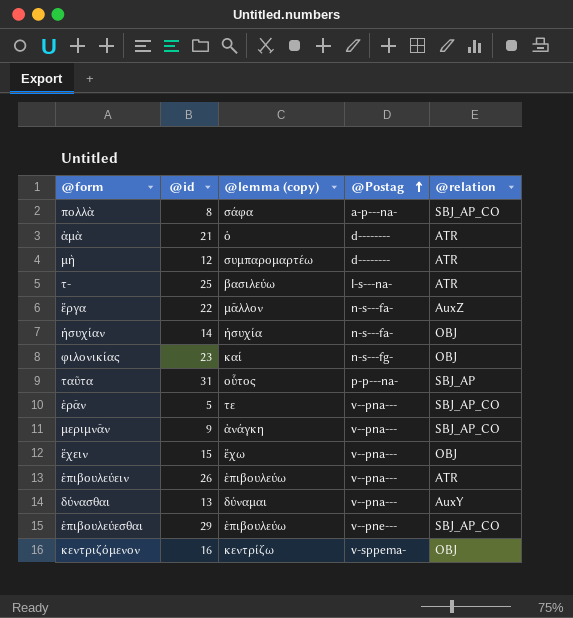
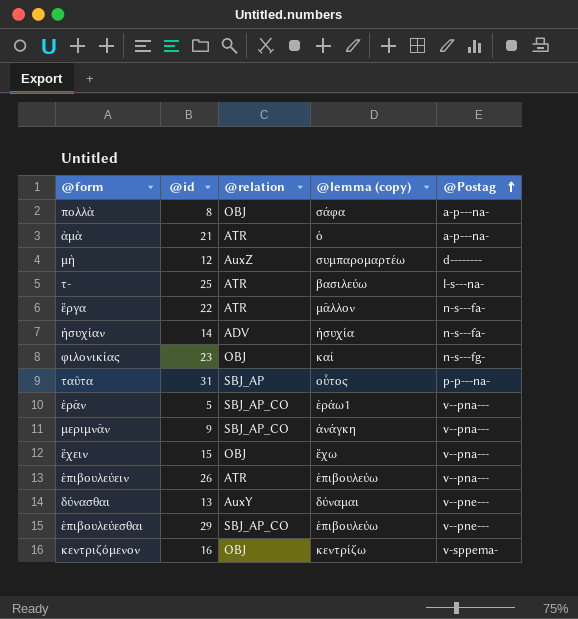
column @relation | position: 5 -> 3
πολλὰ | @relation: SBJ_AP_CO -> OBJ
ἀμὰ | @Postag: d-------- -> a-p---na-
μὴ | @relation: ATR -> AuxZ
ἔργα | @relation: AuxZ -> ATR
ἡσυχίαν | @relation: OBJ -> ADV
ἐρᾶν | @lemma (copy): τε -> ἐράω1
δύνασθαι | @Postag: v--pna--- -> v--pne---

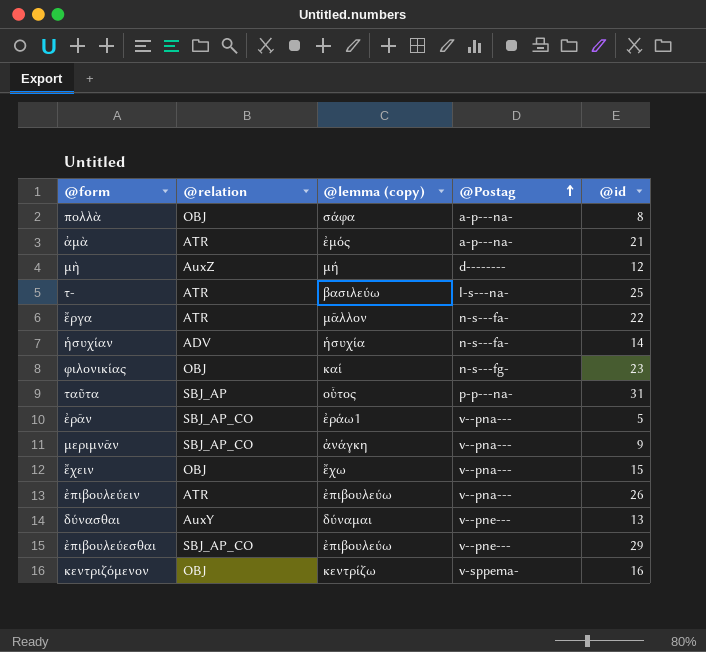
column @id | position: 2 -> 5
ἀμὰ | @lemma (copy): ὁ -> ἐμός
μὴ | @lemma (copy): συμπαρομαρτέω -> μή

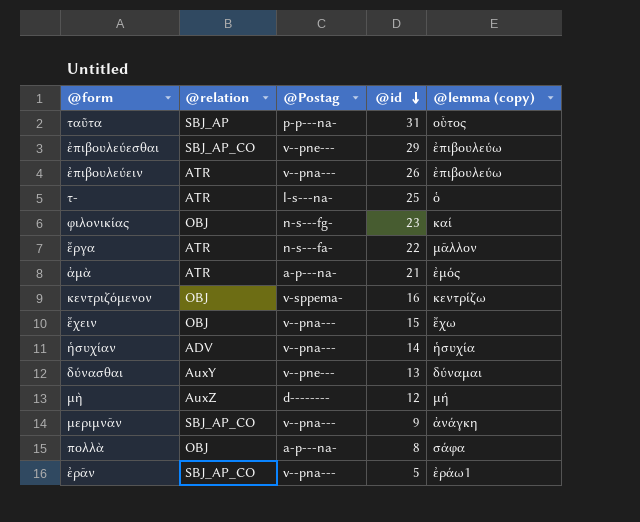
row order: @Postag ascending -> @id descending
column @lemma (copy) | position: 3 -> 5
τ- | @lemma (copy): βασιλεύω -> ὁ
ἡσυχίαν | @Postag: n-s---fa- -> v--pna---

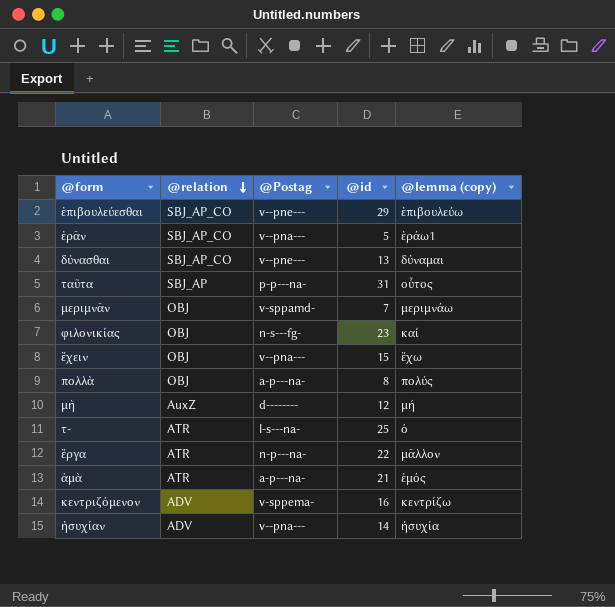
row order: @id descending -> @relation descending
row ἐπιβουλεύειν: ATR | v--pna--- | 26 | ἐπιβουλεύω -> none
δύνασθαι | @relation: AuxY -> SBJ_AP_CO
μεριμνᾶν | @relation: SBJ_AP_CO -> OBJ
μεριμνᾶν | @Postag: v--pna--- -> v-sppamd-
μεριμνᾶν | @id: 9 -> 7
μεριμνᾶν | @lemma (copy): ἀνάγκη -> μεριμνάω
πολλὰ | @lemma (copy): σάφα -> πολύς
ἔργα | @Postag: n-s---fa- -> n-p---na-
κεντριζόμενον | @relation: OBJ -> ADV

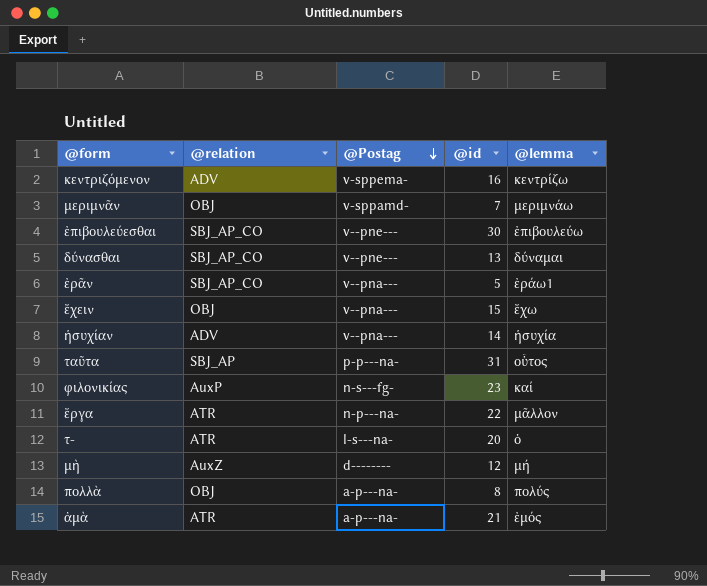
row order: @relation descending -> @Postag descending
column name: @lemma (copy) -> @lemma
ἐπιβουλεύεσθαι | @id: 29 -> 30
φιλονικίας | @relation: OBJ -> AuxP
τ- | @id: 25 -> 20

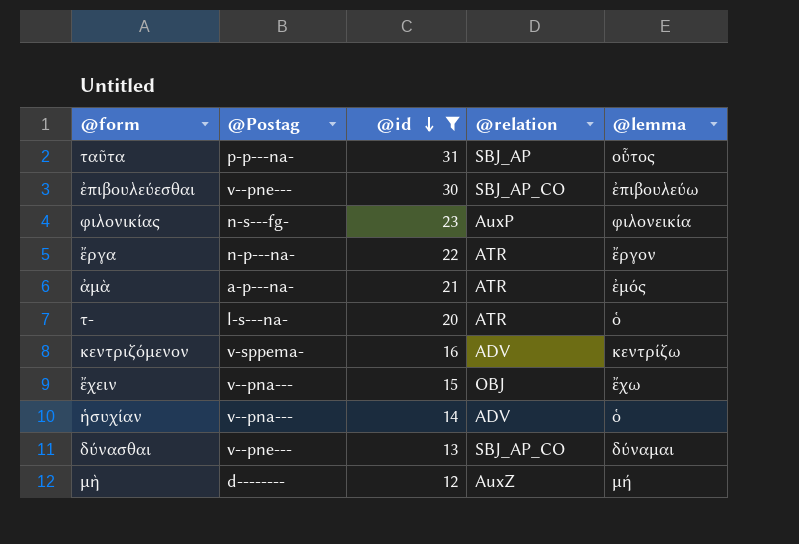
filter: none -> @id >= 12
row order: @Postag descending -> @id descending
column @relation | position: 2 -> 4
φιλονικίας | @lemma: καί -> φιλονεικία
ἔργα | @lemma: μᾶλλον -> ἔργον
ἡσυχίαν | @lemma: ἡσυχία -> ὁ

